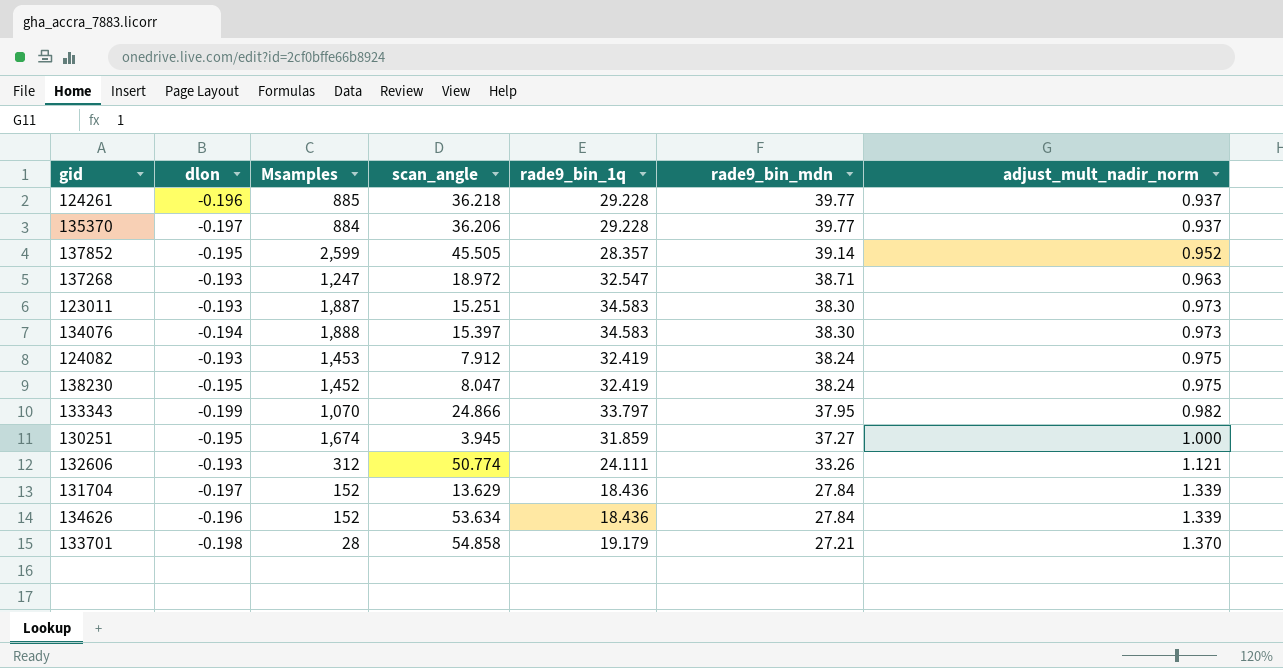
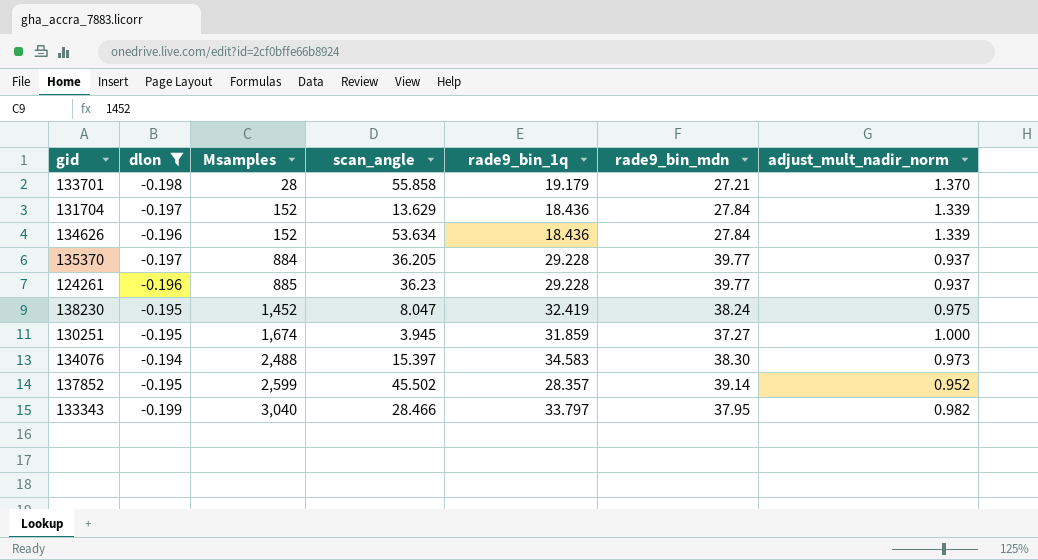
filter: none -> dlon != -0.193
row order: rade9_bin_mdn descending -> Msamples ascending
133701 | scan_angle: 54.858 -> 55.858
135370 | scan_angle: 36.206 -> 36.205
124261 | scan_angle: 36.218 -> 36.23
134076 | Msamples: 1,888 -> 2,488
137852 | scan_angle: 45.505 -> 45.502
133343 | Msamples: 1,070 -> 3,040
133343 | scan_angle: 24.866 -> 28.466

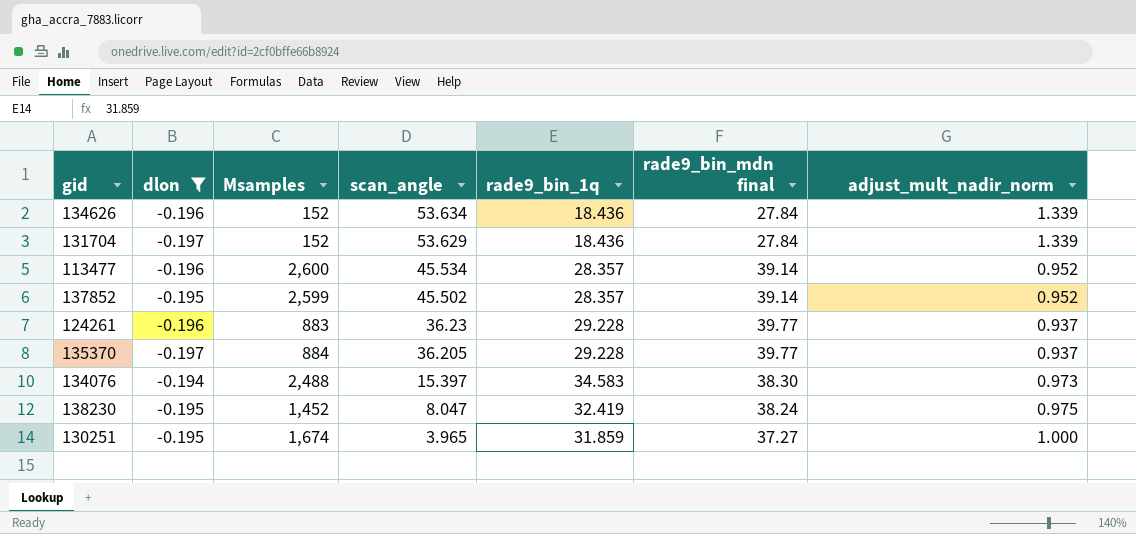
row order: Msamples ascending -> scan_angle descending
column name: rade9_bin_mdn -> rade9_bin_mdn final
row 133701: -0.198 | 28 | 55.858 | 19.179 | 27.21 | 1.370 -> none
row 133343: -0.199 | 3,040 | 28.466 | 33.797 | 37.95 | 0.982 -> none
131704 | scan_angle: 13.629 -> 53.629
row 113477: none -> -0.196 | 2,600 | 45.534 | 28.357 | 39.14 | 0.952
124261 | Msamples: 885 -> 883
130251 | scan_angle: 3.945 -> 3.965

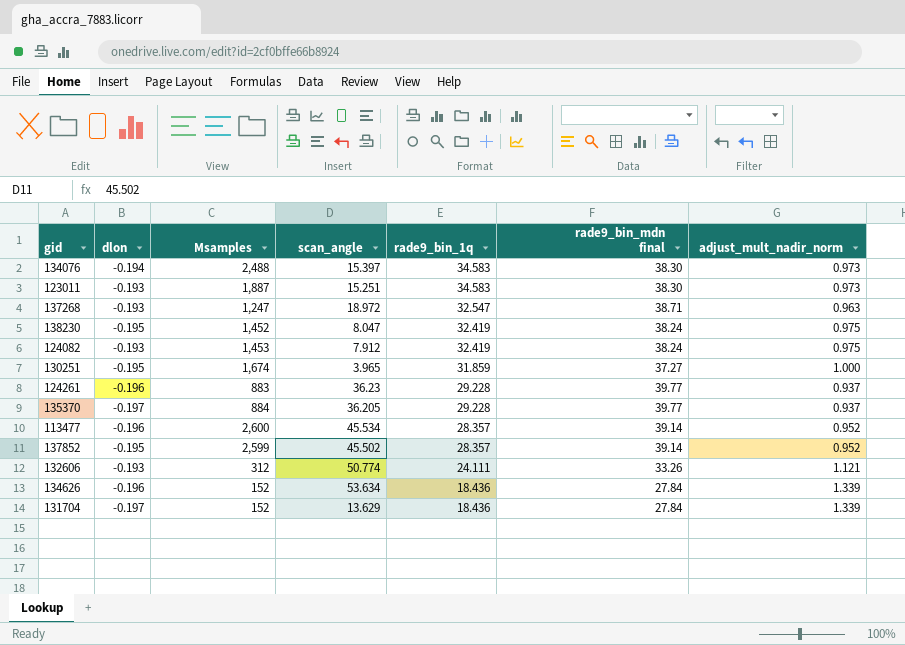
filter: dlon != -0.193 -> none
row order: scan_angle descending -> rade9_bin_1q descending
131704 | scan_angle: 53.629 -> 13.629

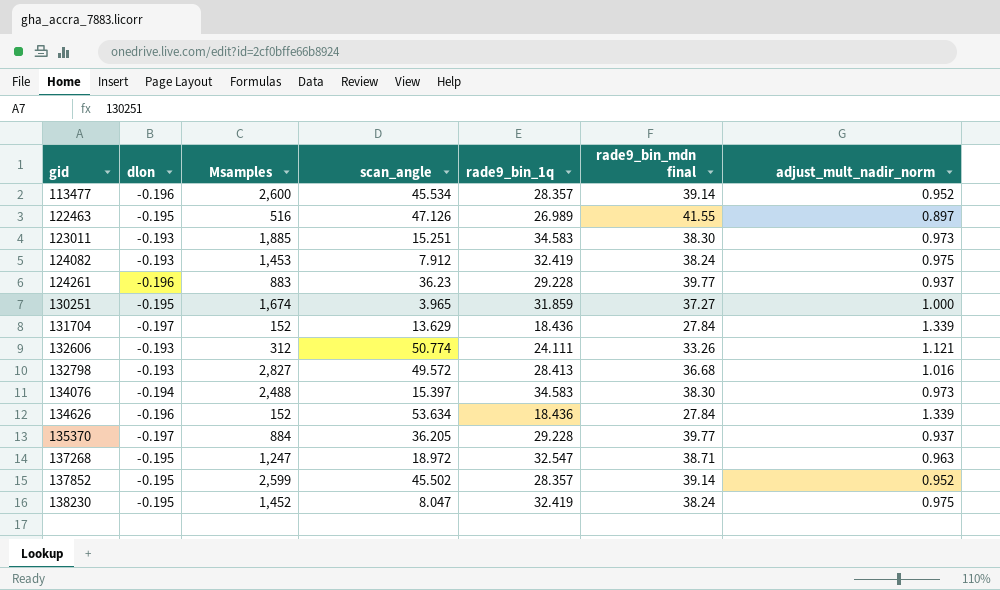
row order: rade9_bin_1q descending -> gid ascending
row 122463: none -> -0.195 | 516 | 47.126 | 26.989 | 41.55 | 0.897
123011 | Msamples: 1,887 -> 1,885
row 132798: none -> -0.193 | 2,827 | 49.572 | 28.413 | 36.68 | 1.016
137268 | dlon: -0.193 -> -0.195

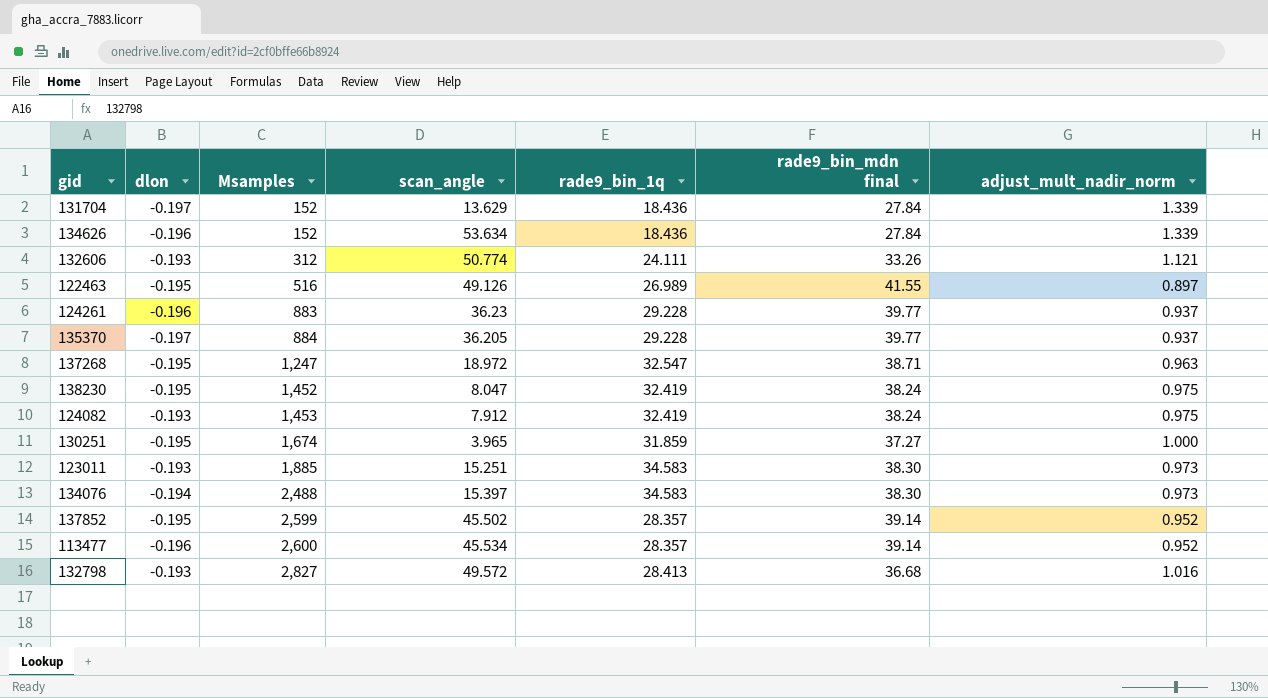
row order: gid ascending -> Msamples ascending
122463 | scan_angle: 47.126 -> 49.126

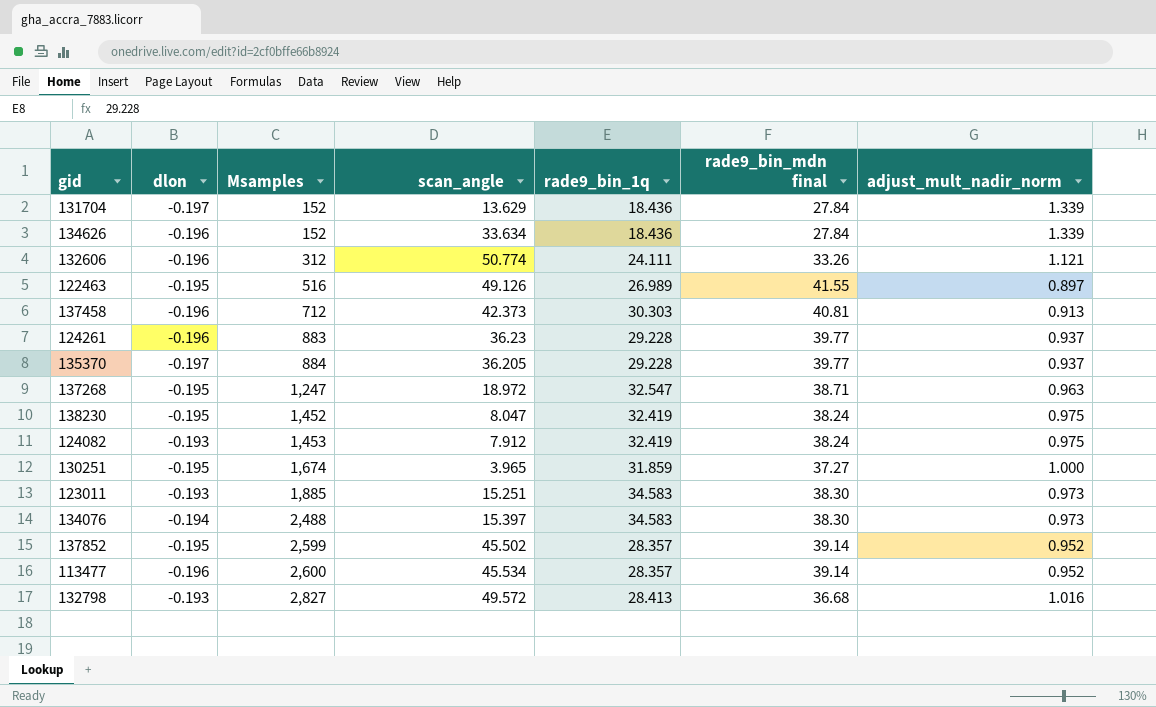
134626 | scan_angle: 53.634 -> 33.634
132606 | dlon: -0.193 -> -0.196
row 137458: none -> -0.196 | 712 | 42.373 | 30.303 | 40.81 | 0.913

